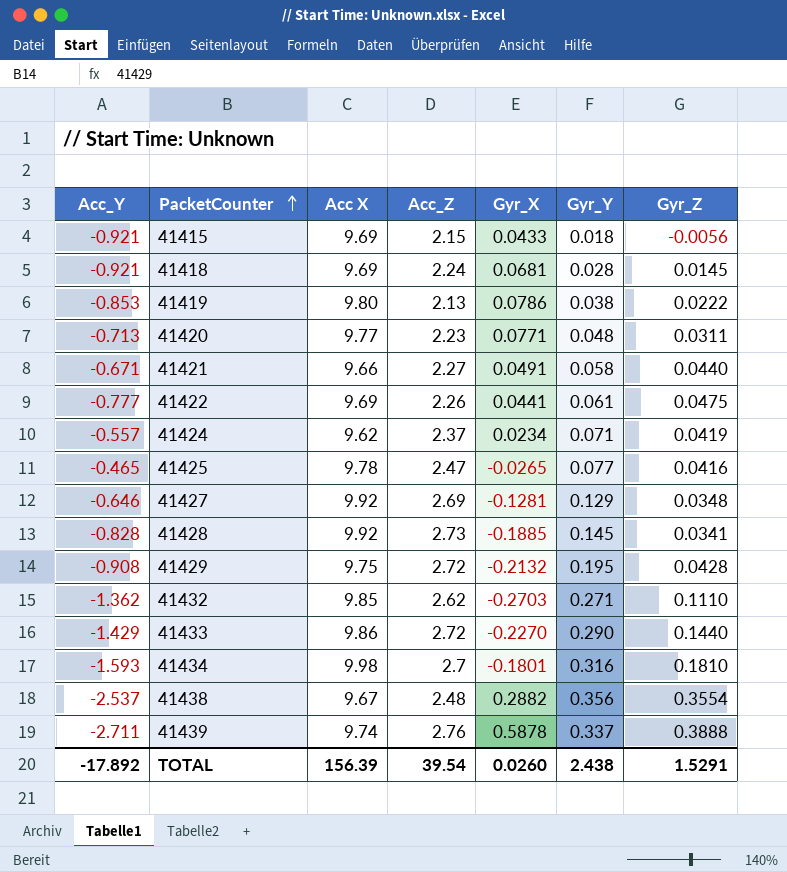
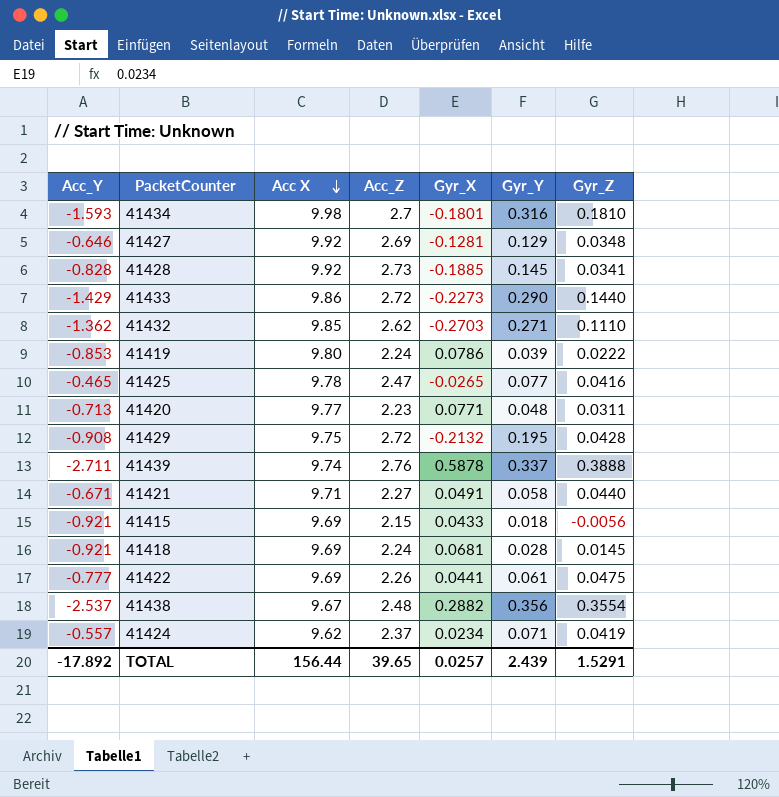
row order: PacketCounter ascending -> Acc X descending
41433 | Gyr_X: -0.2270 -> -0.2273
41419 | Acc_Z: 2.13 -> 2.24
41419 | Gyr_Y: 0.038 -> 0.039
41421 | Acc X: 9.66 -> 9.71
TOTAL | Acc X: 156.39 -> 156.44
TOTAL | Acc_Z: 39.54 -> 39.65
TOTAL | Gyr_X: 0.0260 -> 0.0257
TOTAL | Gyr_Y: 2.438 -> 2.439

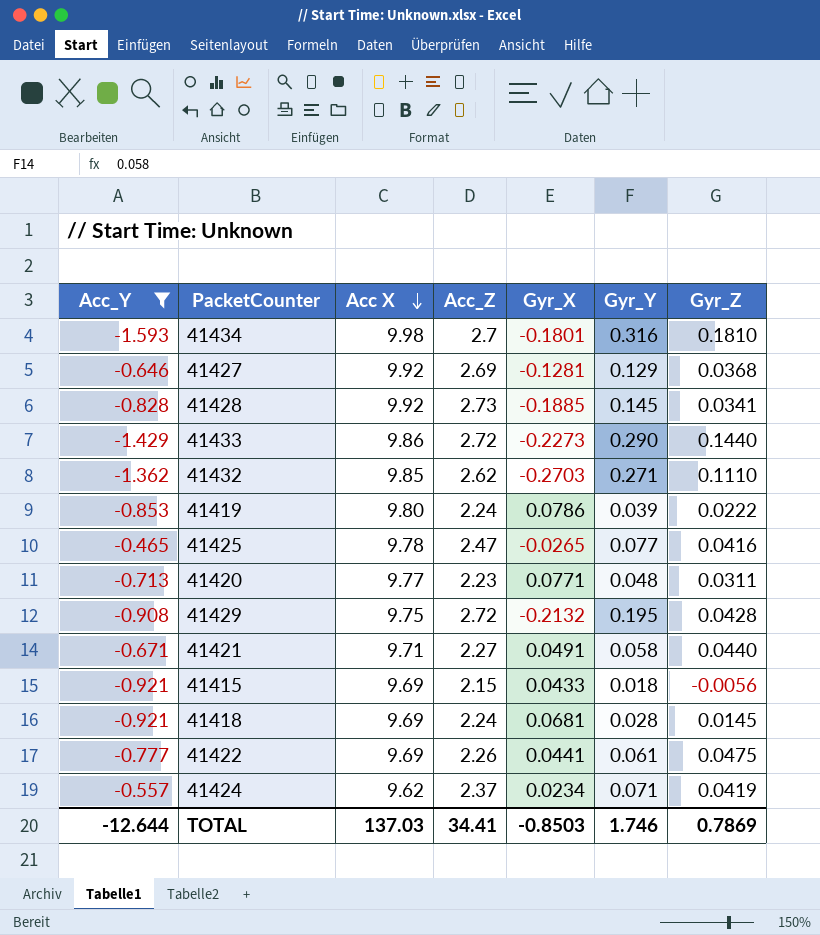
filter: none -> Acc_Y >= -1.593
41427 | Gyr_Z: 0.0348 -> 0.0368
TOTAL | Acc_Y: -17.892 -> -12.644
TOTAL | Acc X: 156.44 -> 137.03
TOTAL | Acc_Z: 39.65 -> 34.41
TOTAL | Gyr_X: 0.0257 -> -0.8503
TOTAL | Gyr_Y: 2.439 -> 1.746
TOTAL | Gyr_Z: 1.5291 -> 0.7869

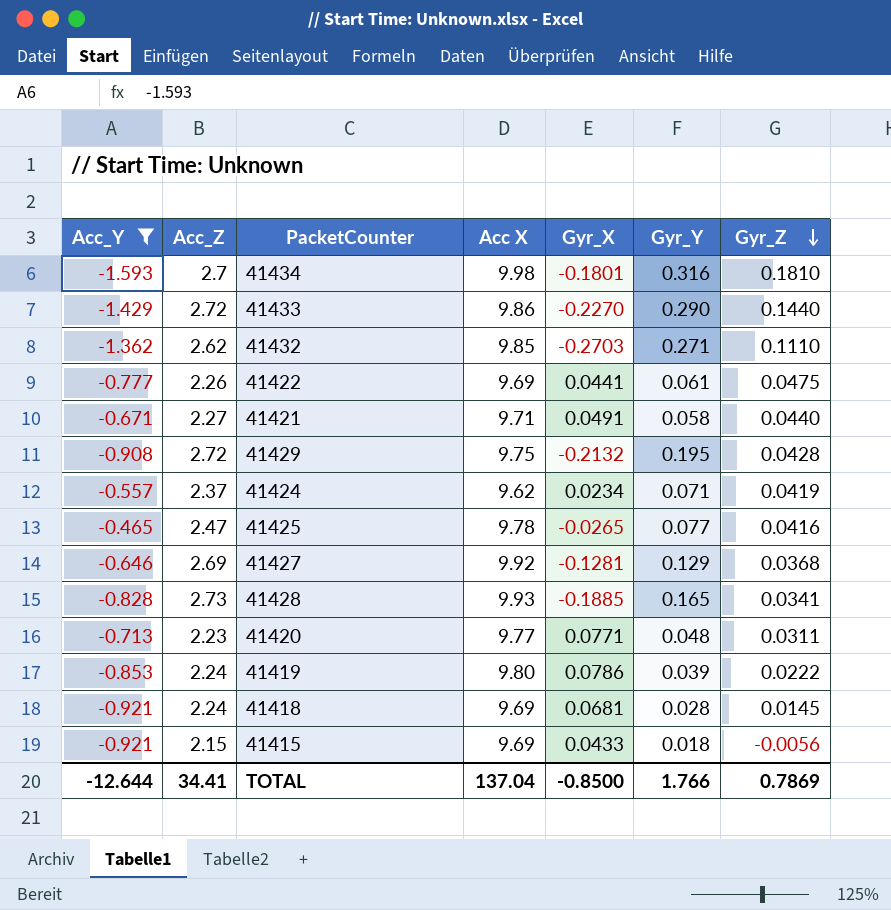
row order: Acc X descending -> Gyr_Z descending
column Acc_Z | position: 4 -> 2
41433 | Gyr_X: -0.2273 -> -0.2270
41428 | Acc X: 9.92 -> 9.93
41428 | Gyr_Y: 0.145 -> 0.165
TOTAL | Acc X: 137.03 -> 137.04
TOTAL | Gyr_X: -0.8503 -> -0.8500
TOTAL | Gyr_Y: 1.746 -> 1.766

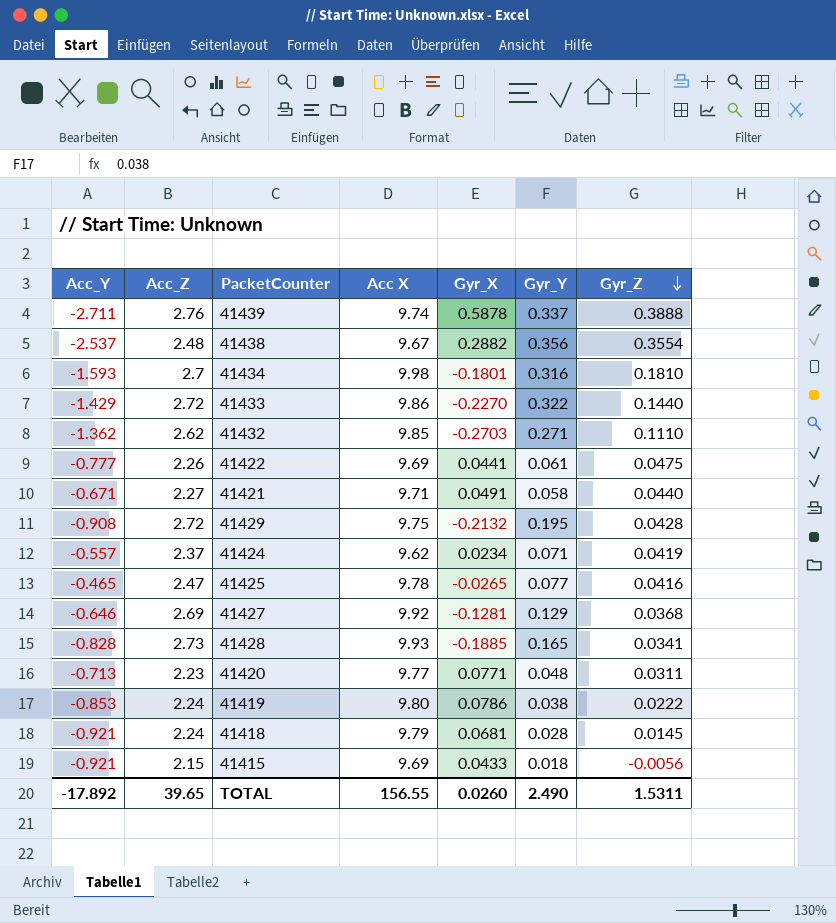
filter: Acc_Y >= -1.593 -> none
41433 | Gyr_Y: 0.290 -> 0.322
41419 | Gyr_Y: 0.039 -> 0.038
41418 | Acc X: 9.69 -> 9.79
TOTAL | Acc_Y: -12.644 -> -17.892
TOTAL | Acc_Z: 34.41 -> 39.65
TOTAL | Acc X: 137.04 -> 156.55
TOTAL | Gyr_X: -0.8500 -> 0.0260
TOTAL | Gyr_Y: 1.766 -> 2.490
TOTAL | Gyr_Z: 0.7869 -> 1.5311

